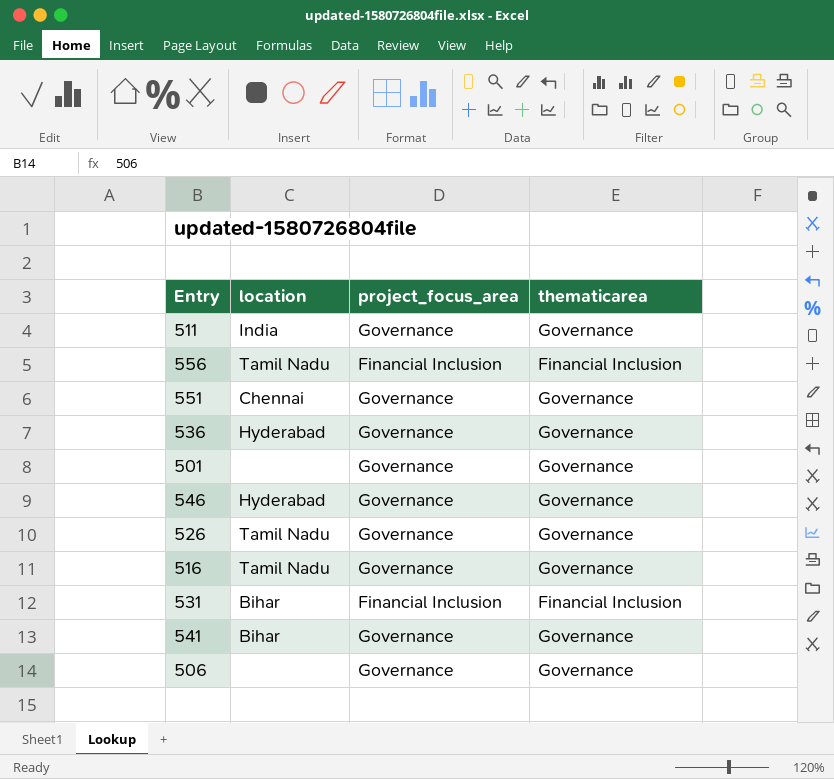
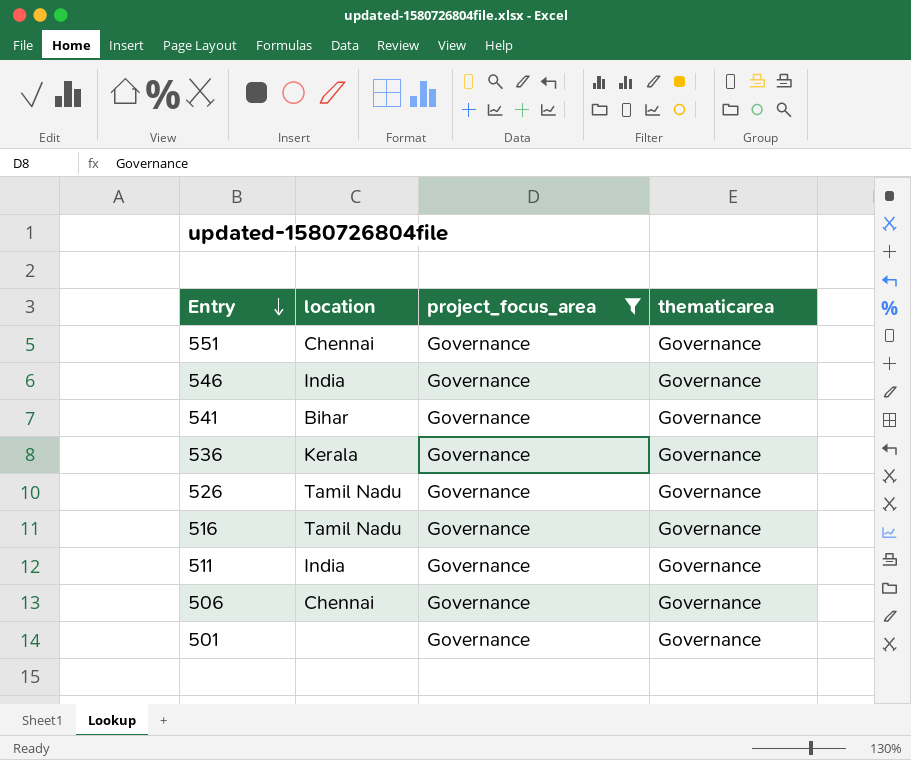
filter: none -> project_focus_area = Governance
row order: none -> Entry descending
546 | location: Hyderabad -> India
536 | location: Hyderabad -> Kerala
506 | location: none -> Chennai

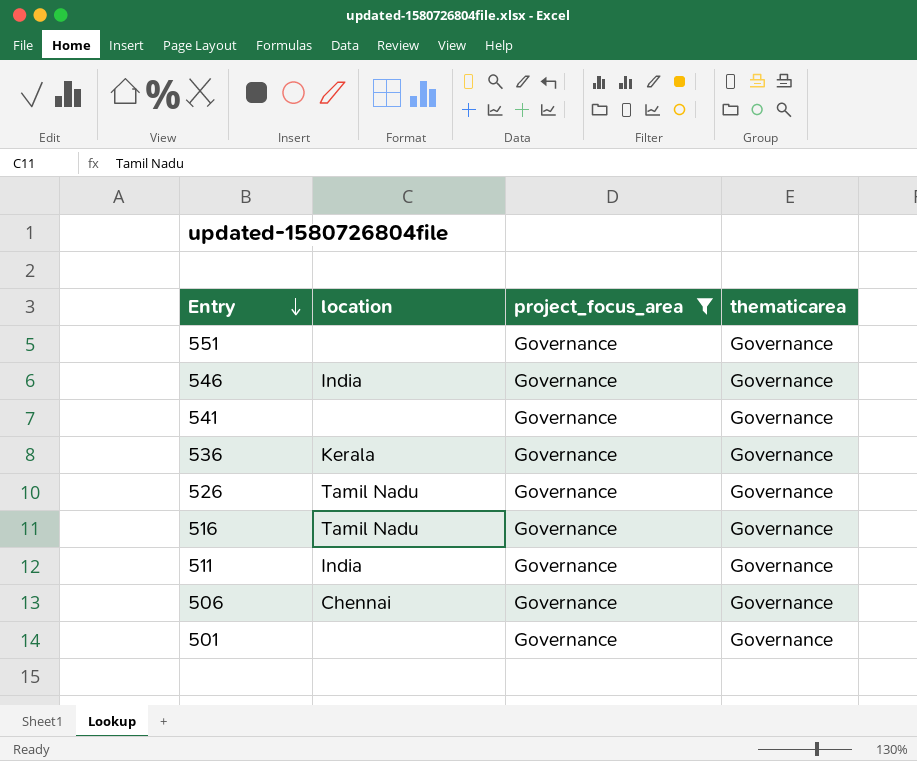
551 | location: Chennai -> none
541 | location: Bihar -> none

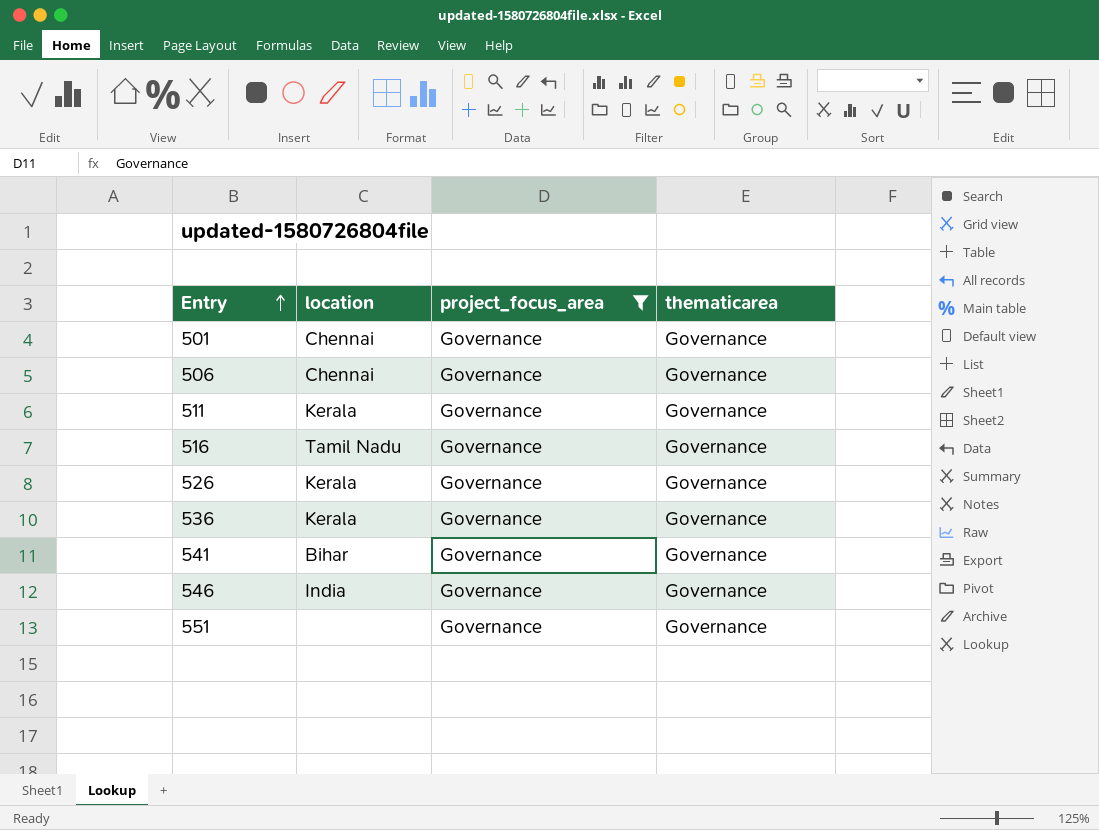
row order: Entry descending -> Entry ascending
501 | location: none -> Chennai
511 | location: India -> Kerala
526 | location: Tamil Nadu -> Kerala
541 | location: none -> Bihar

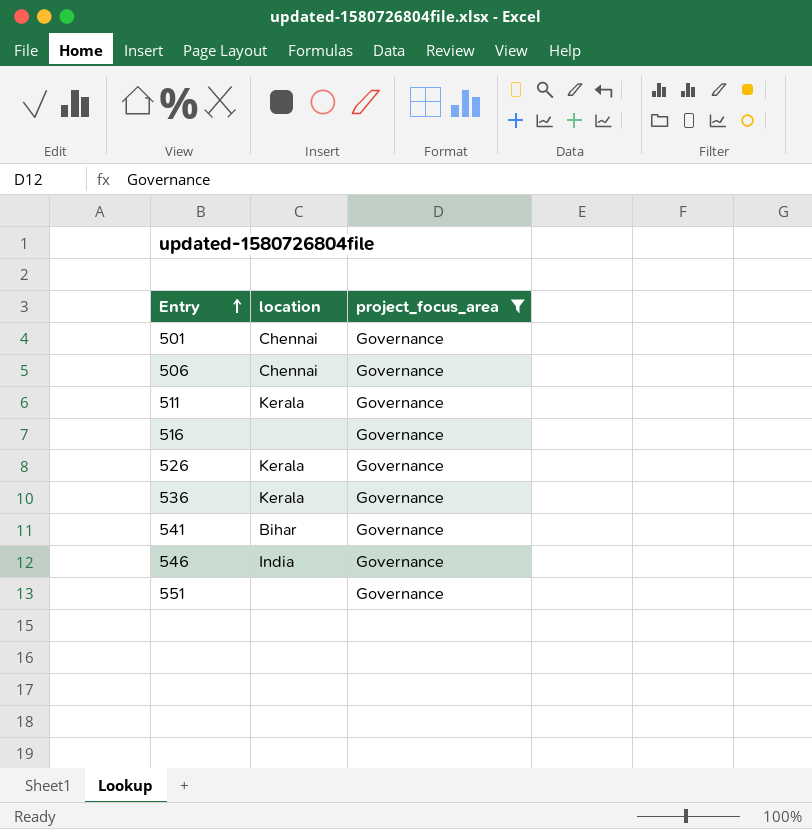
column thematicarea | position: 4 -> none
516 | location: Tamil Nadu -> none

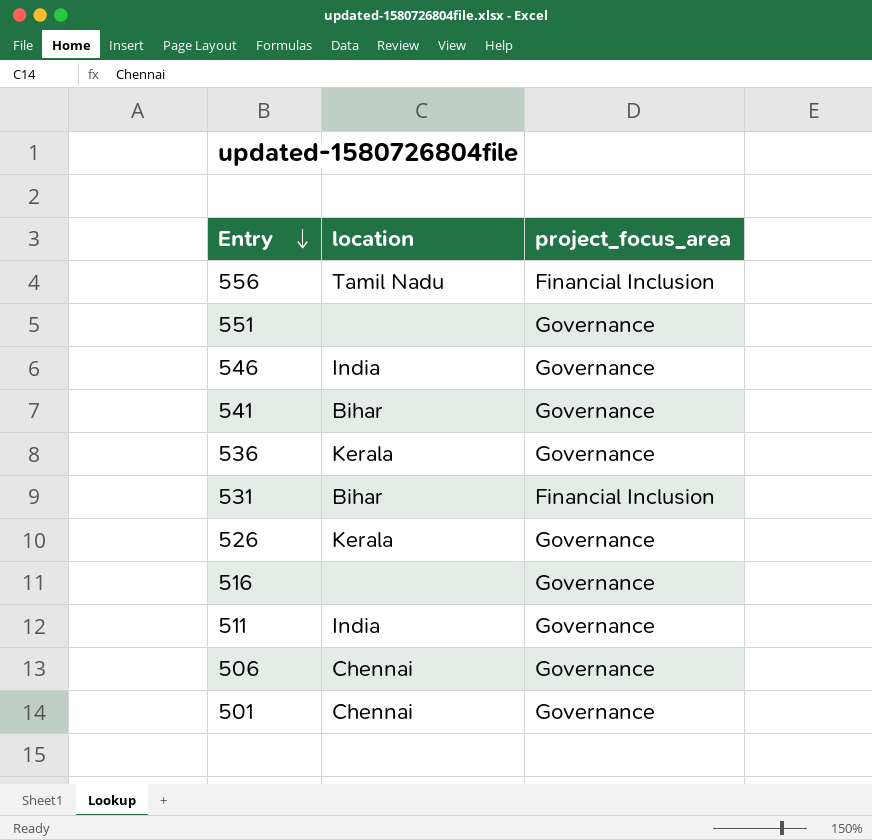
filter: project_focus_area = Governance -> none
row order: Entry ascending -> Entry descending
511 | location: Kerala -> India

